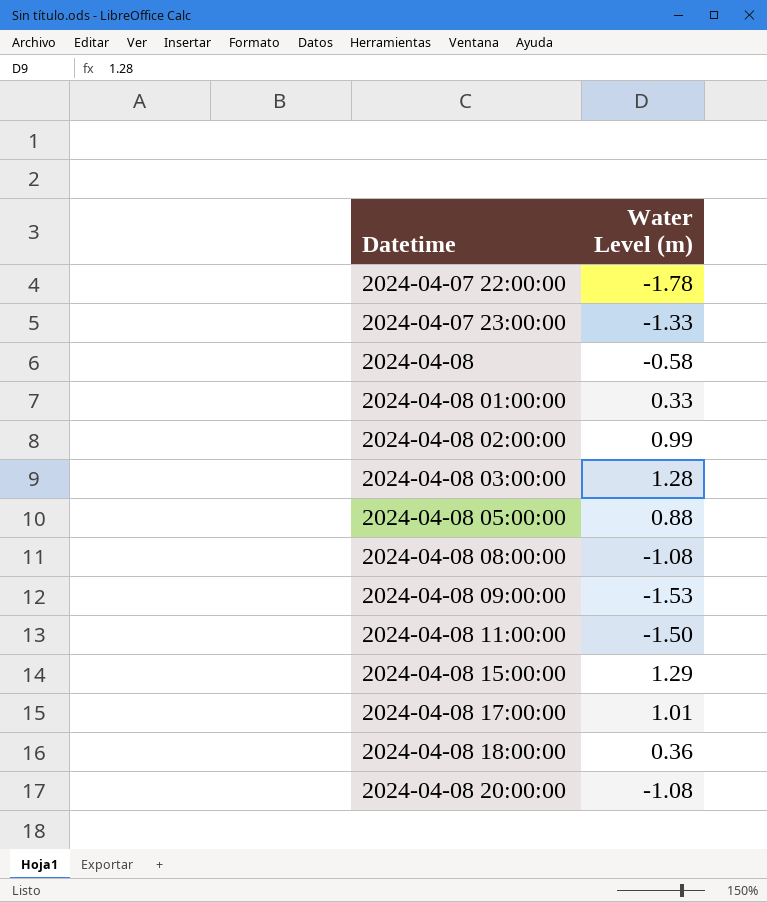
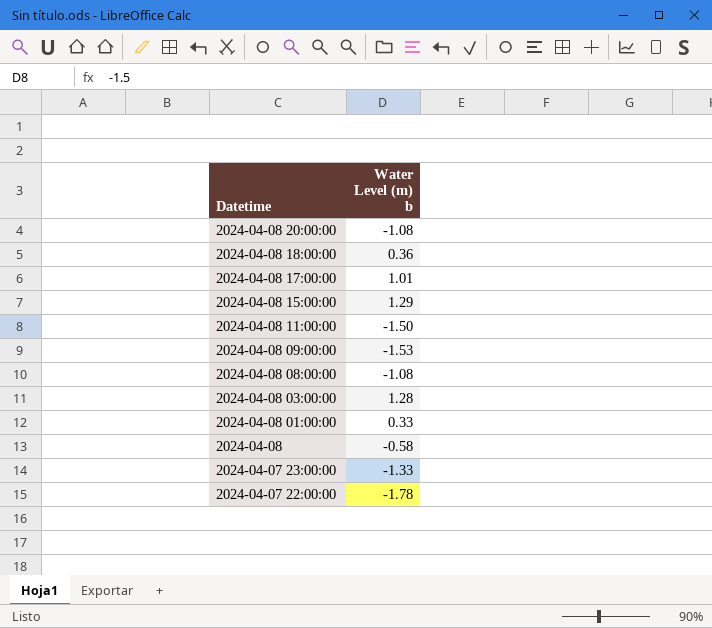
row order: Datetime ascending -> Datetime descending
column name: Water Level (m) -> Water Level (m) b
row 2024-04-08 02:00:00: 0.99 -> none
row 2024-04-08 05:00:00: 0.88 -> none

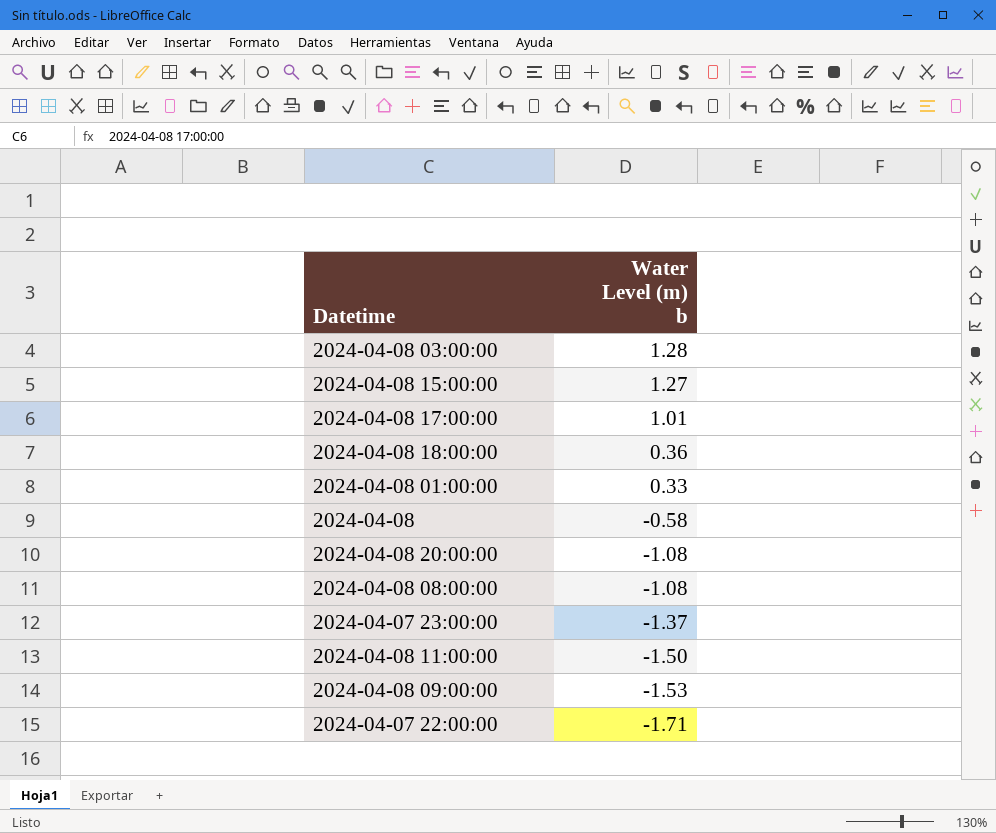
row order: Datetime descending -> Water Level (m) b descending
2024-04-08 15:00:00 | Water Level (m) b: 1.29 -> 1.27
2024-04-07 23:00:00 | Water Level (m) b: -1.33 -> -1.37
2024-04-07 22:00:00 | Water Level (m) b: -1.78 -> -1.71

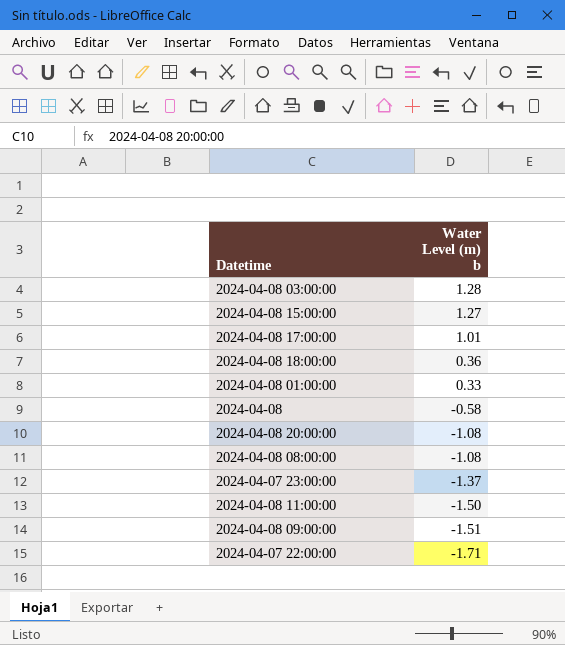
2024-04-08 09:00:00 | Water Level (m) b: -1.53 -> -1.51

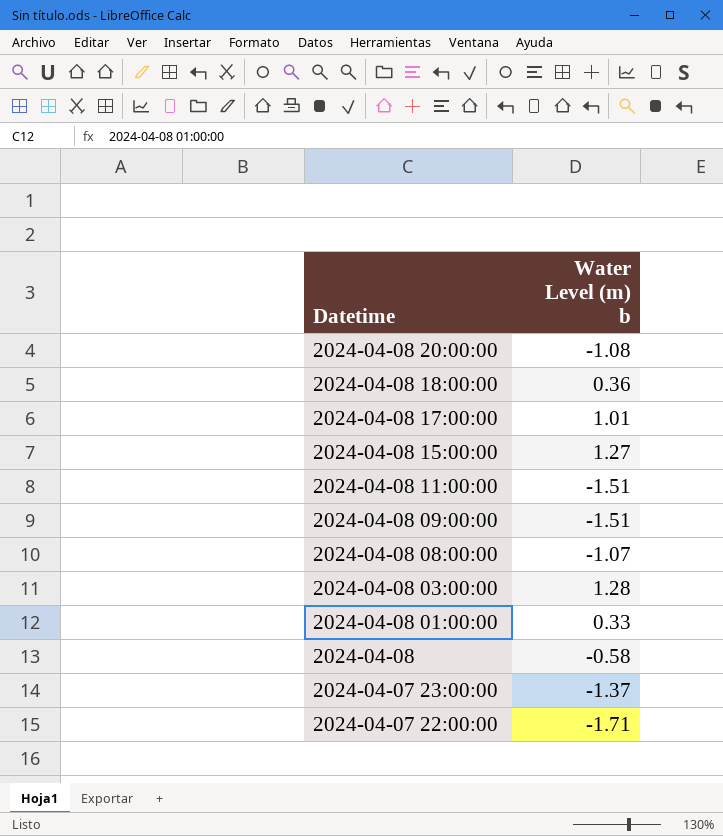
row order: Water Level (m) b descending -> Datetime descending
2024-04-08 11:00:00 | Water Level (m) b: -1.50 -> -1.51
2024-04-08 08:00:00 | Water Level (m) b: -1.08 -> -1.07

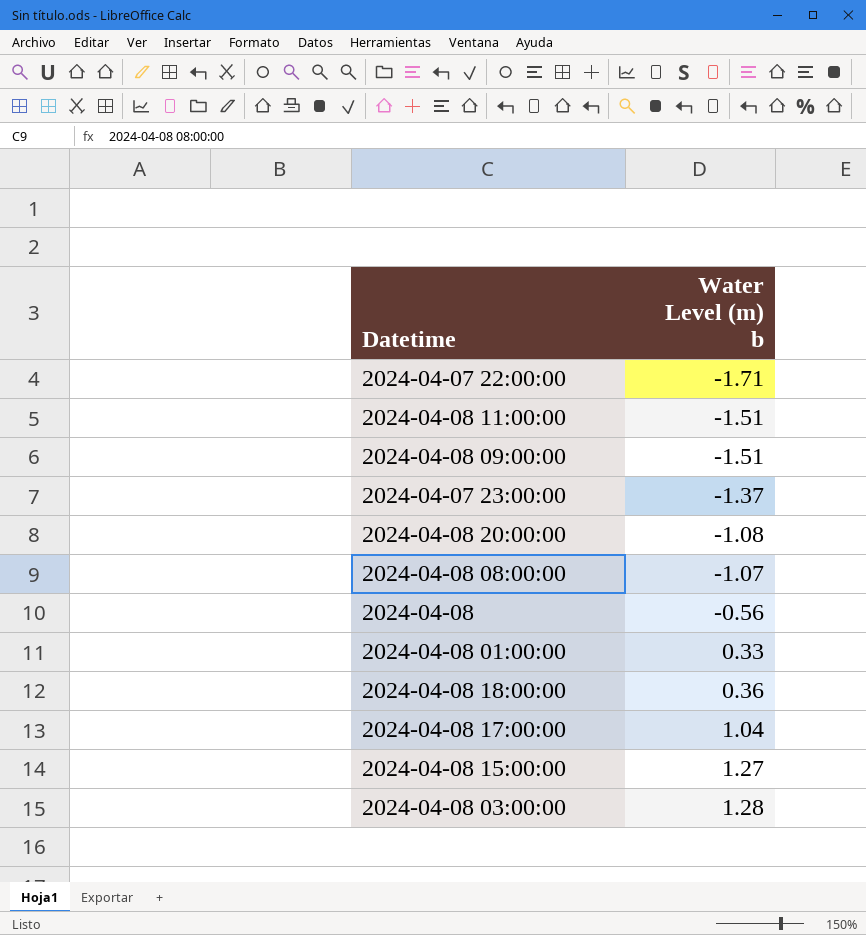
row order: Datetime descending -> Water Level (m) b ascending
2024-04-08 | Water Level (m) b: -0.58 -> -0.56
2024-04-08 17:00:00 | Water Level (m) b: 1.01 -> 1.04

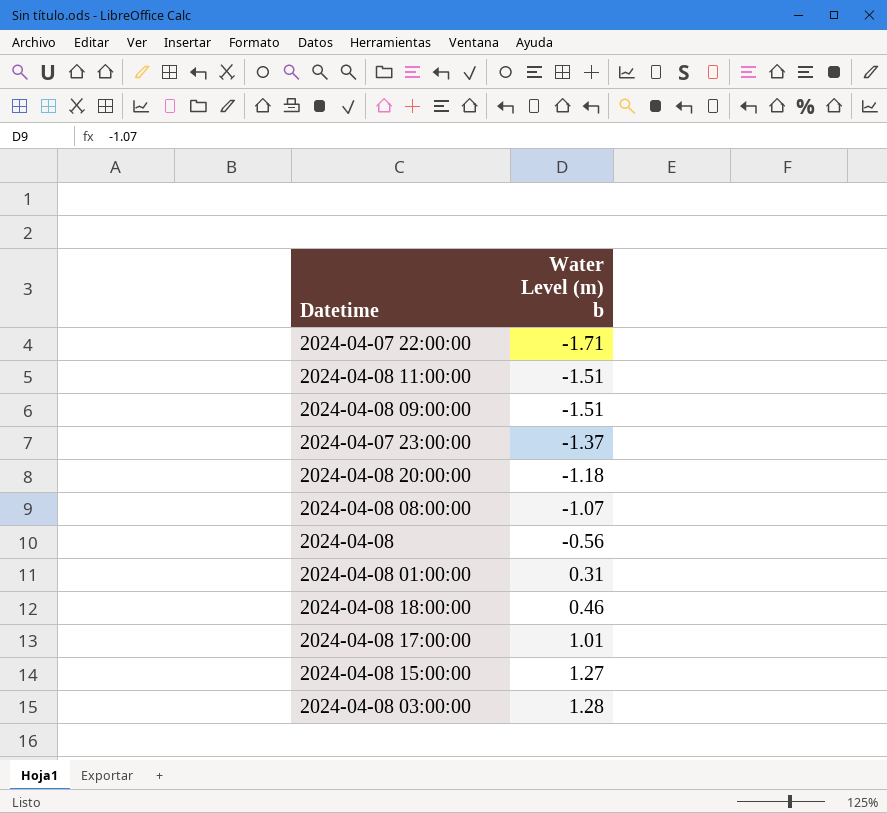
2024-04-08 20:00:00 | Water Level (m) b: -1.08 -> -1.18
2024-04-08 01:00:00 | Water Level (m) b: 0.33 -> 0.31
2024-04-08 18:00:00 | Water Level (m) b: 0.36 -> 0.46
2024-04-08 17:00:00 | Water Level (m) b: 1.04 -> 1.01

